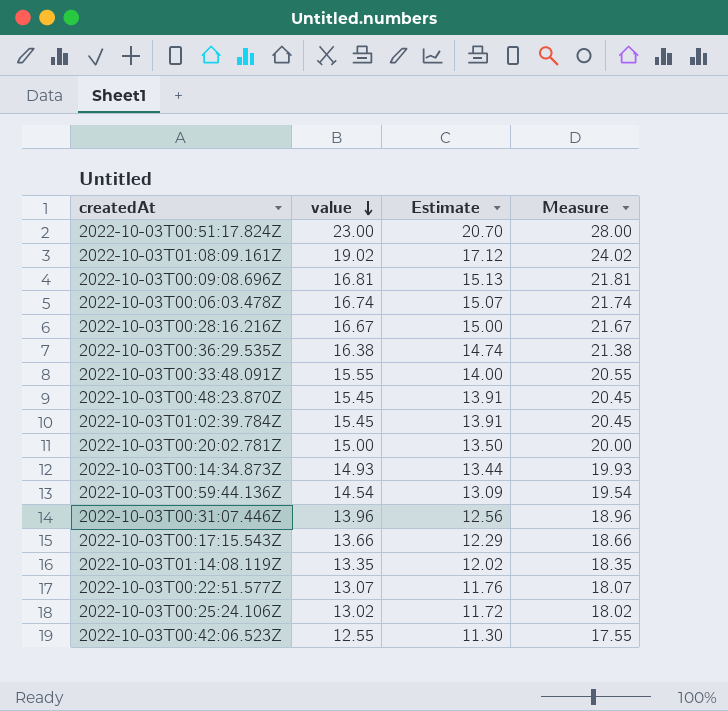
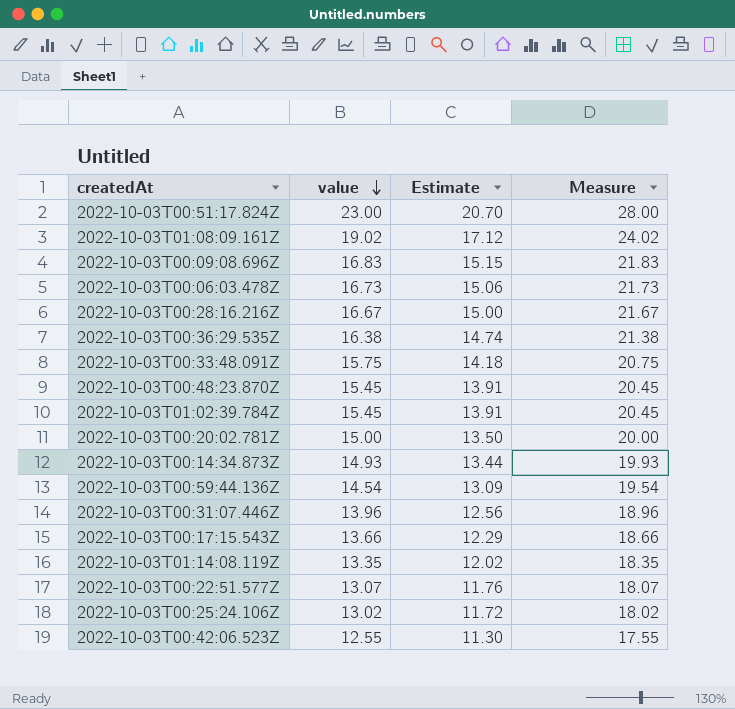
2022-10-03T00:09:08.696Z | value: 16.81 -> 16.83
2022-10-03T00:09:08.696Z | Estimate: 15.13 -> 15.15
2022-10-03T00:09:08.696Z | Measure: 21.81 -> 21.83
2022-10-03T00:06:03.478Z | value: 16.74 -> 16.73
2022-10-03T00:06:03.478Z | Estimate: 15.07 -> 15.06
2022-10-03T00:06:03.478Z | Measure: 21.74 -> 21.73
2022-10-03T00:33:48.091Z | value: 15.55 -> 15.75
2022-10-03T00:33:48.091Z | Estimate: 14.00 -> 14.18
2022-10-03T00:33:48.091Z | Measure: 20.55 -> 20.75

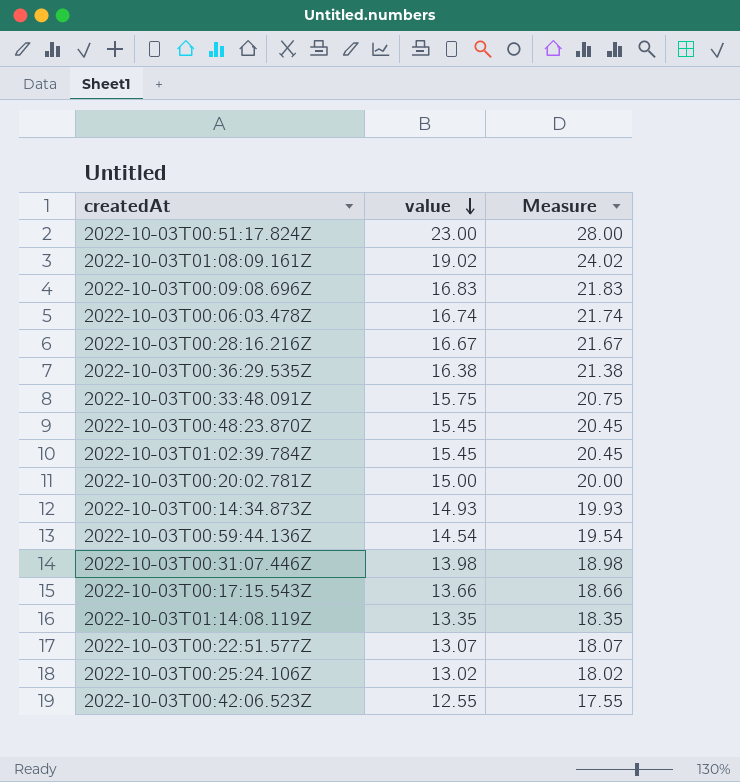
column Estimate | formula: [value] * 0.9 -> none
2022-10-03T00:06:03.478Z | value: 16.73 -> 16.74
2022-10-03T00:06:03.478Z | Measure: 21.73 -> 21.74
2022-10-03T00:31:07.446Z | value: 13.96 -> 13.98
2022-10-03T00:31:07.446Z | Measure: 18.96 -> 18.98

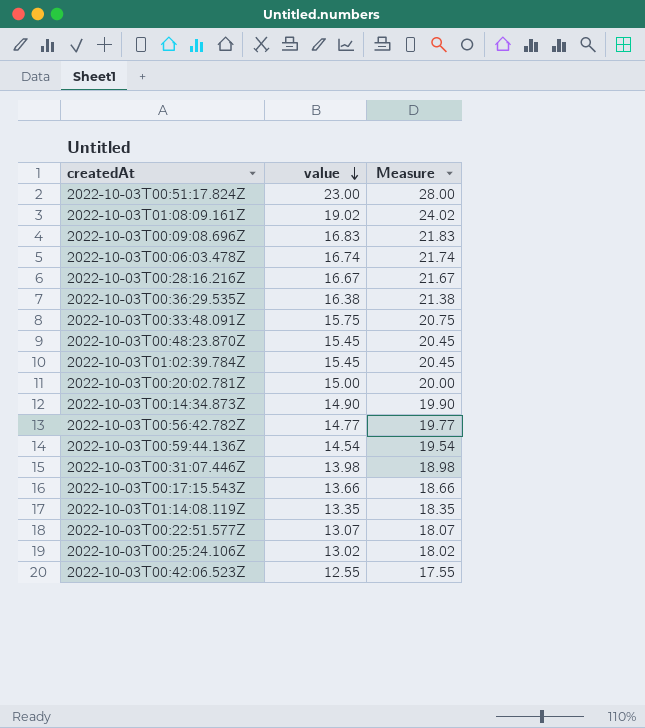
2022-10-03T00:14:34.873Z | value: 14.93 -> 14.90
2022-10-03T00:14:34.873Z | Measure: 19.93 -> 19.90
row 2022-10-03T00:56:42.782Z: none -> 14.77 | 19.77

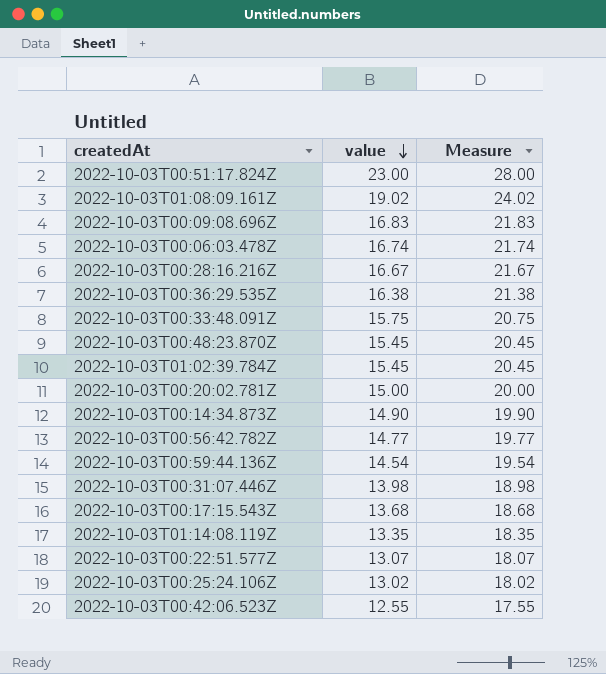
2022-10-03T00:17:15.543Z | value: 13.66 -> 13.68
2022-10-03T00:17:15.543Z | Measure: 18.66 -> 18.68

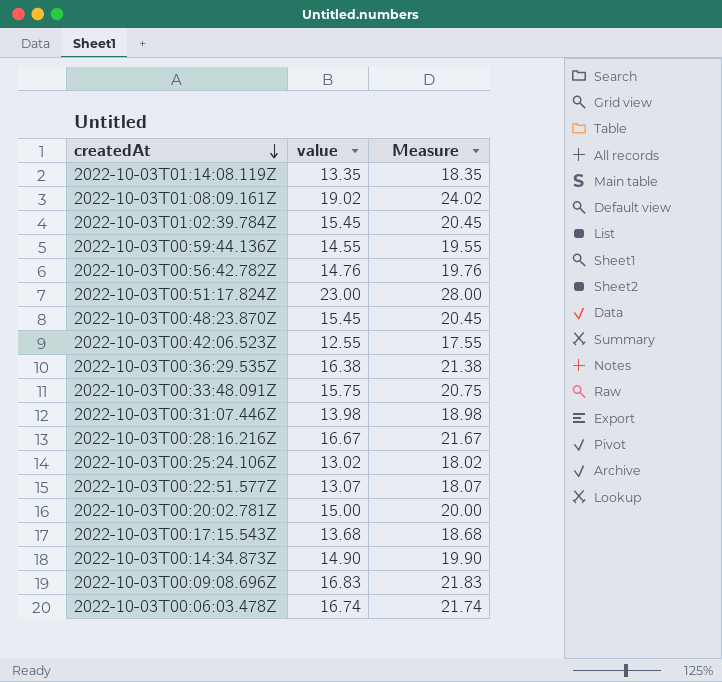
row order: value descending -> createdAt descending
2022-10-03T00:59:44.136Z | value: 14.54 -> 14.55
2022-10-03T00:59:44.136Z | Measure: 19.54 -> 19.55
2022-10-03T00:56:42.782Z | value: 14.77 -> 14.76
2022-10-03T00:56:42.782Z | Measure: 19.77 -> 19.76

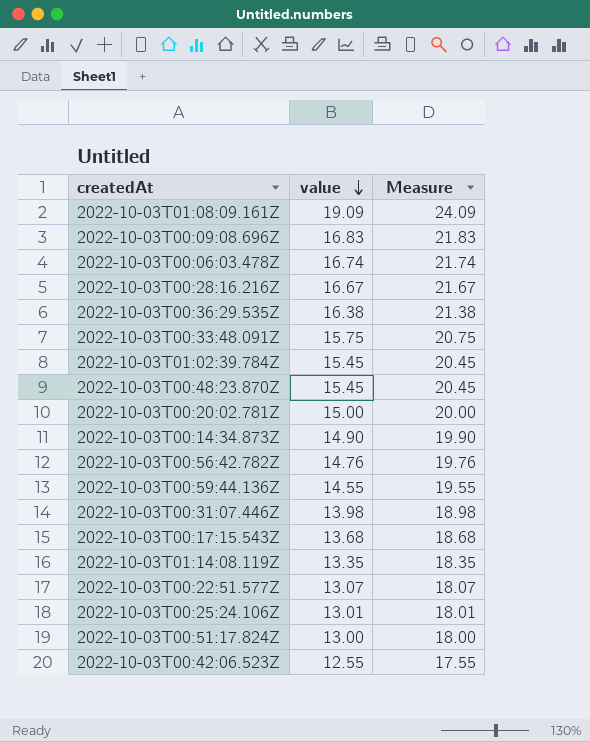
row order: createdAt descending -> value descending
2022-10-03T01:08:09.161Z | value: 19.02 -> 19.09
2022-10-03T01:08:09.161Z | Measure: 24.02 -> 24.09
2022-10-03T00:25:24.106Z | value: 13.02 -> 13.01
2022-10-03T00:25:24.106Z | Measure: 18.02 -> 18.01
2022-10-03T00:51:17.824Z | value: 23.00 -> 13.00
2022-10-03T00:51:17.824Z | Measure: 28.00 -> 18.00

